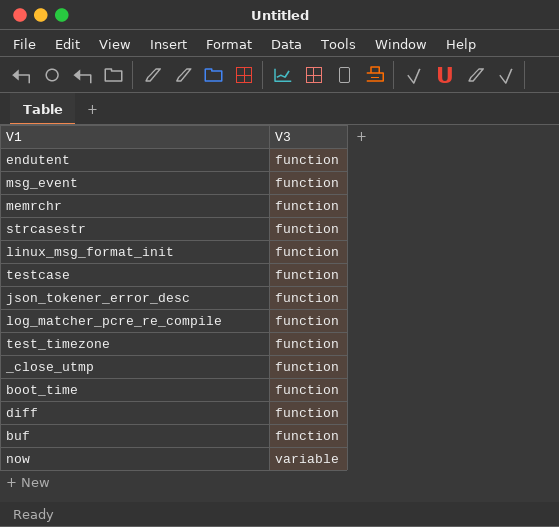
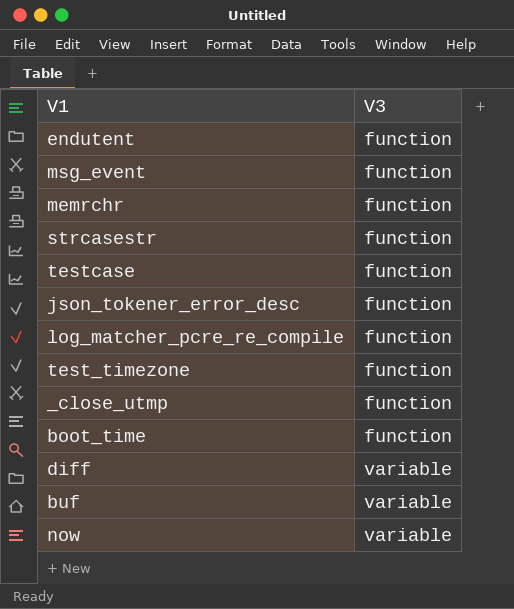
row linux_msg_format_init: function -> none
diff | V3: function -> variable
buf | V3: function -> variable

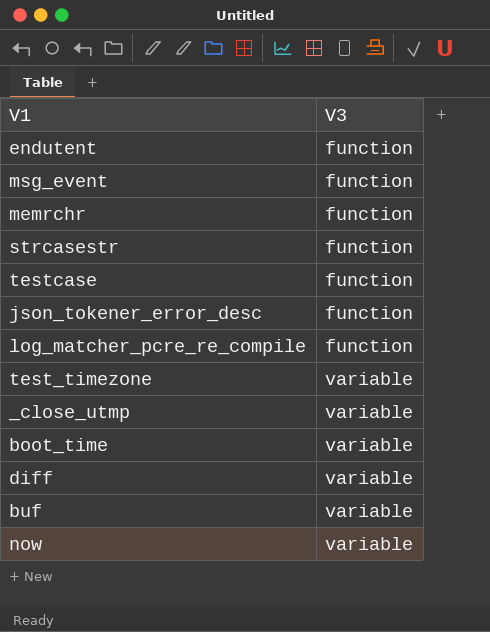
test_timezone | V3: function -> variable
_close_utmp | V3: function -> variable
boot_time | V3: function -> variable

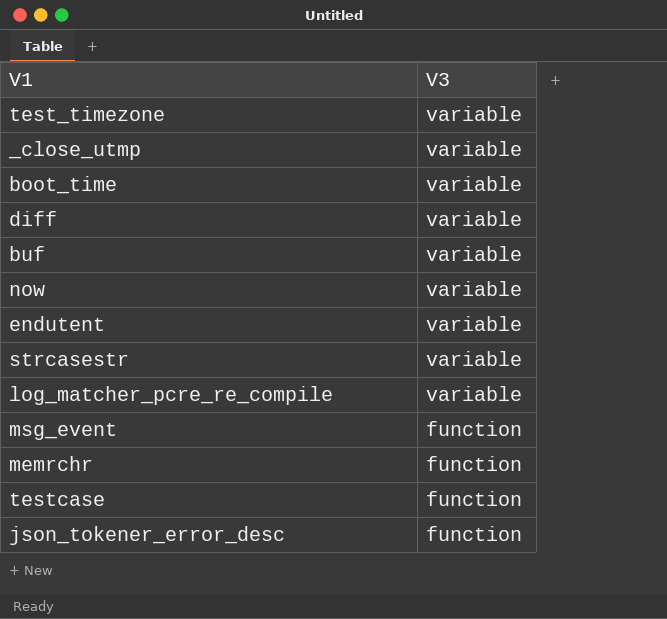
row order: V3 ascending -> V3 descending
endutent | V3: function -> variable
strcasestr | V3: function -> variable
log_matcher_pcre_re_compile | V3: function -> variable

